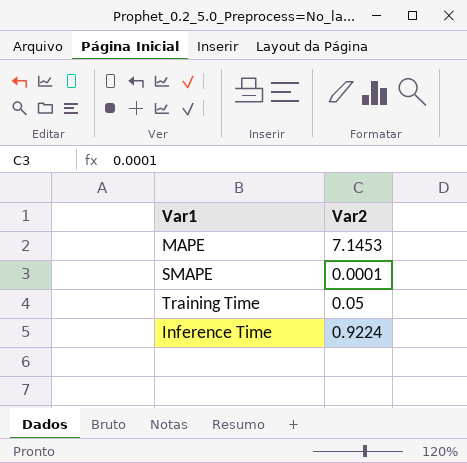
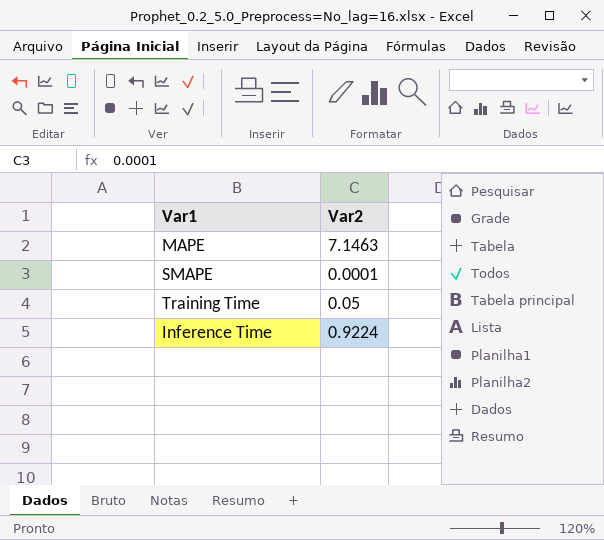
MAPE | Var2: 7.1453 -> 7.1463

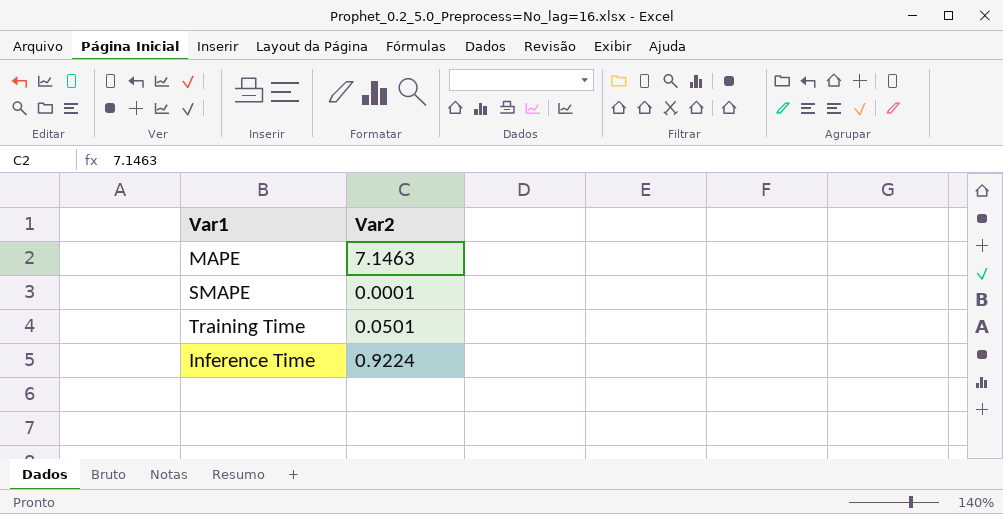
Training Time | Var2: 0.05 -> 0.0501

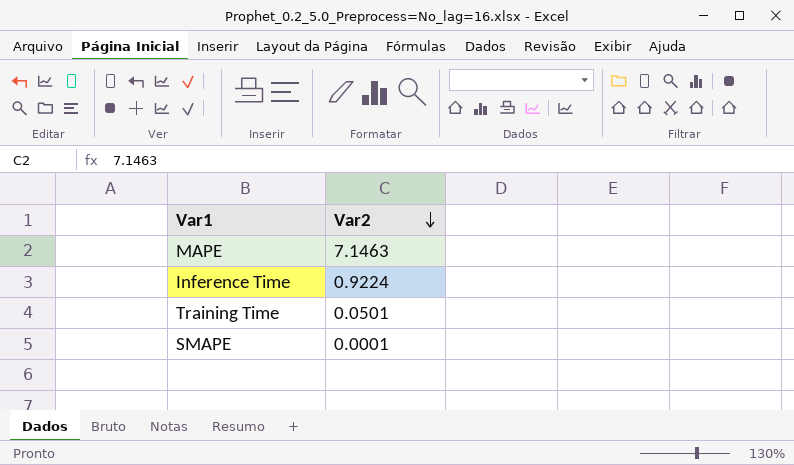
row order: none -> Var2 descending

